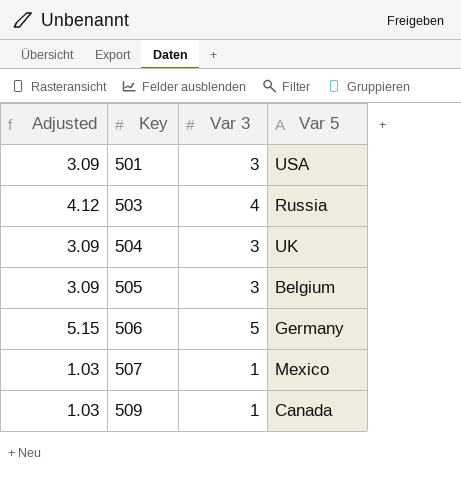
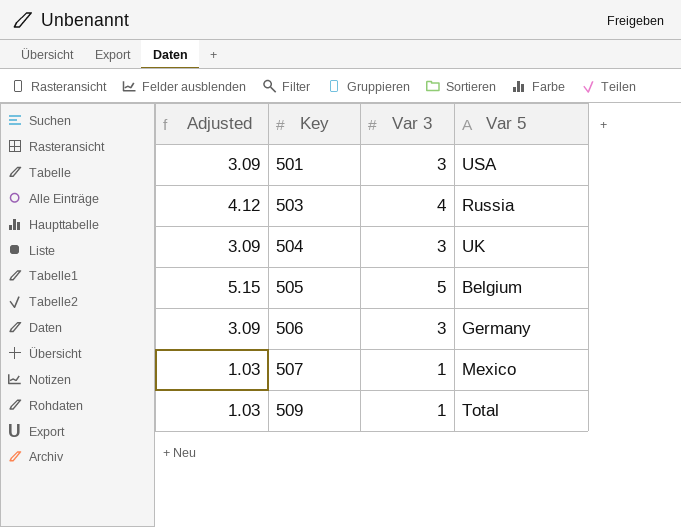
505 | Adjusted: 3.09 -> 5.15
505 | Var 3: 3 -> 5
506 | Adjusted: 5.15 -> 3.09
506 | Var 3: 5 -> 3
509 | Var 5: Canada -> Total

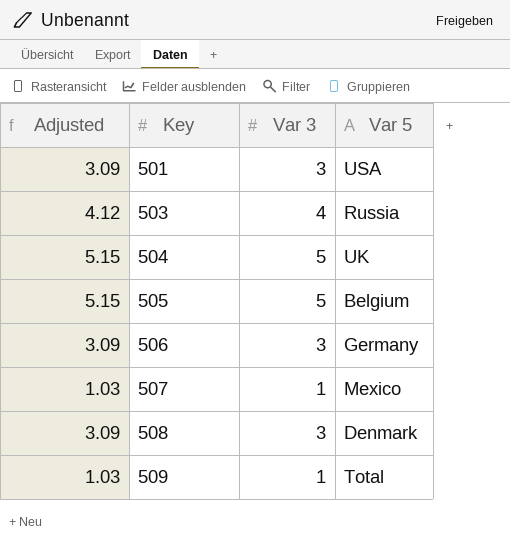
504 | Adjusted: 3.09 -> 5.15
504 | Var 3: 3 -> 5
row 508: none -> 3.09 | 3 | Denmark

